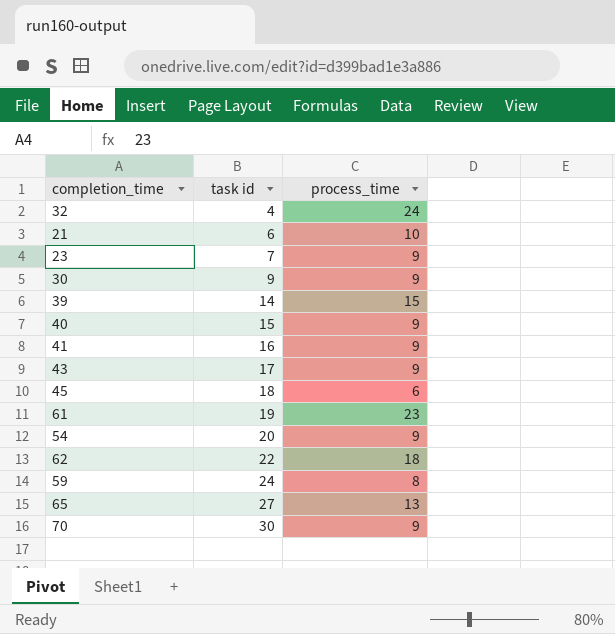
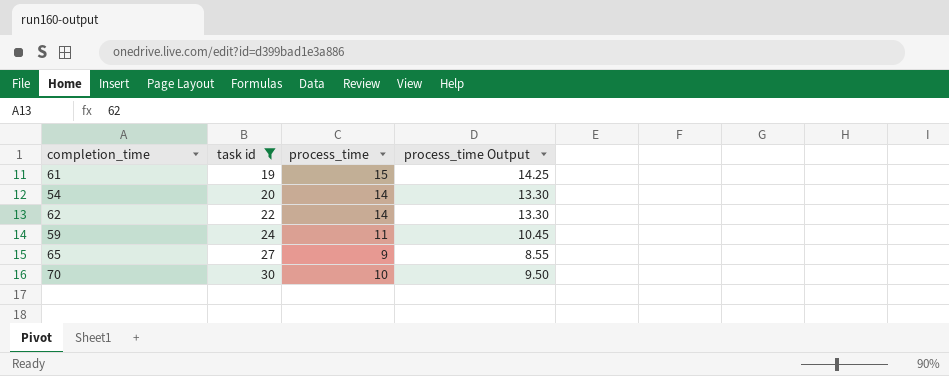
filter: none -> task id >= 19
column process_time Output | formula: none -> [process_time] * 0.95
61 | process_time: 23 -> 15
54 | process_time: 9 -> 14
62 | process_time: 18 -> 14
59 | process_time: 8 -> 11
65 | process_time: 13 -> 9
70 | process_time: 9 -> 10

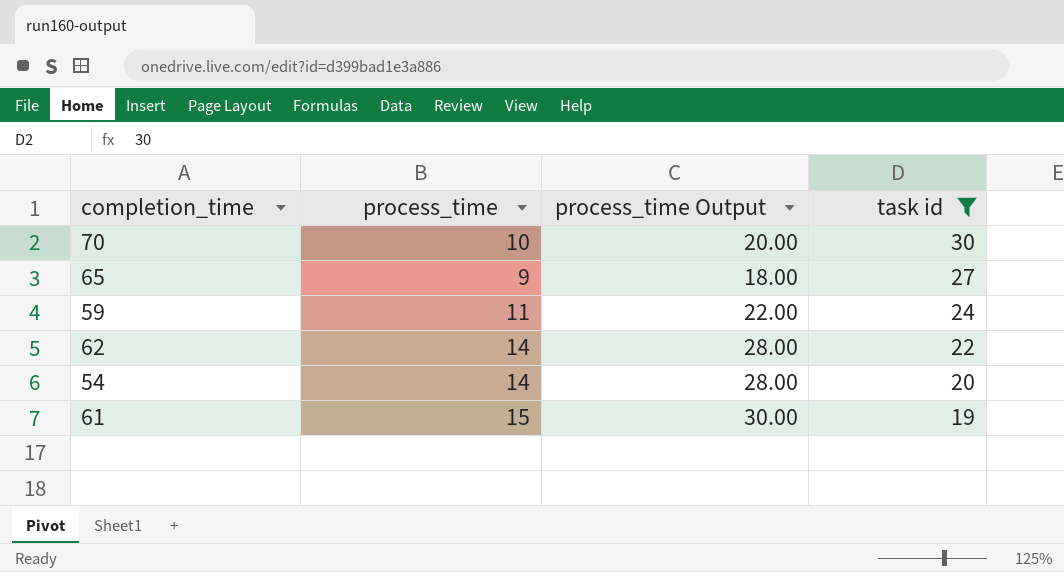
row order: task id ascending -> task id descending
column process_time Output | formula: [process_time] * 0.95 -> [process_time] * 2
column task id | position: 2 -> 4

